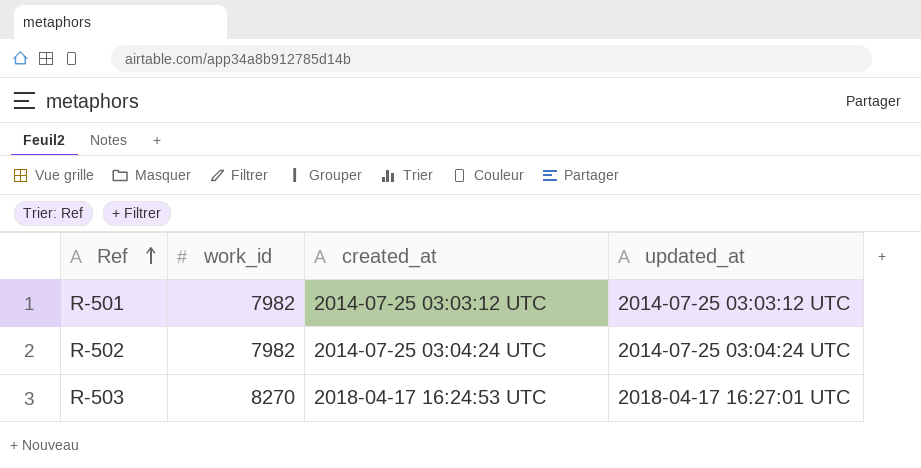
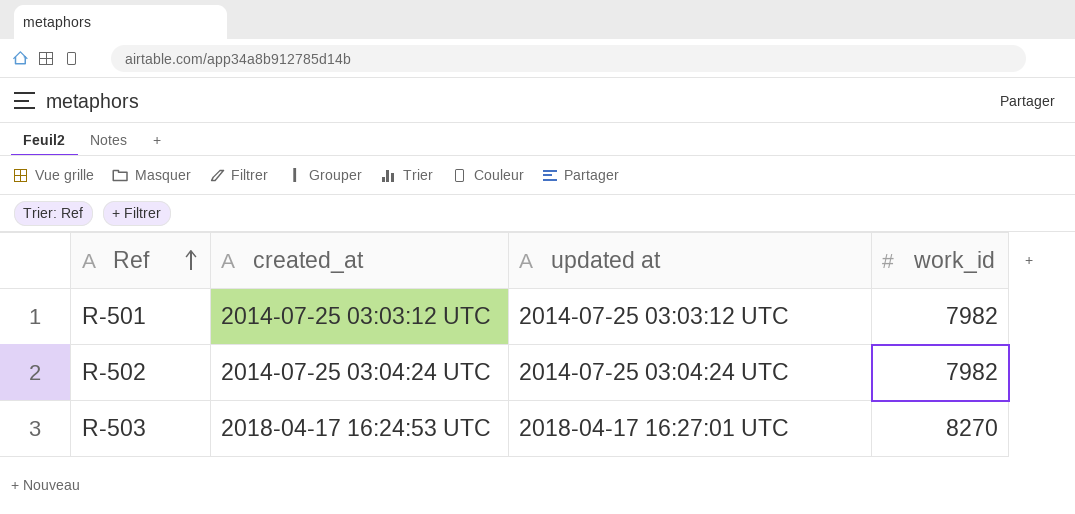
column name: updated_at -> updated at
column work_id | position: 2 -> 4

